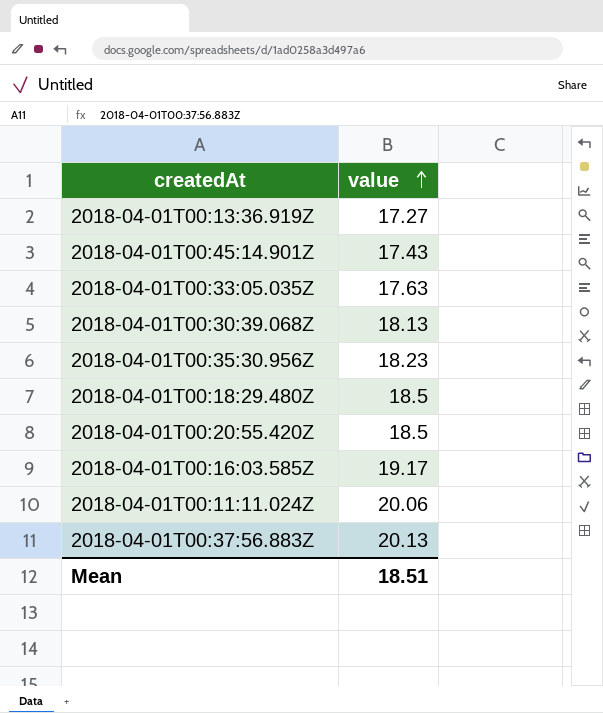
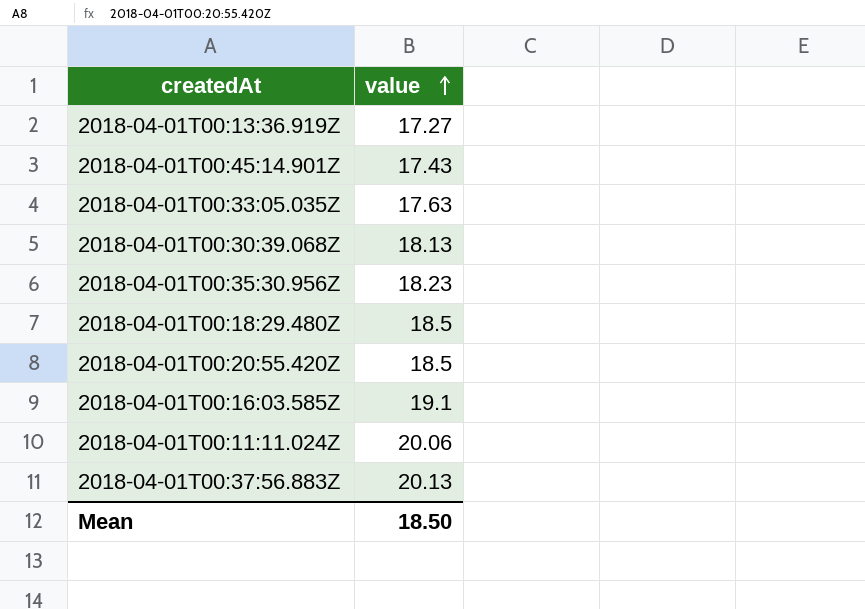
2018-04-01T00:16:03.585Z | value: 19.17 -> 19.1
Mean | value: 18.51 -> 18.50

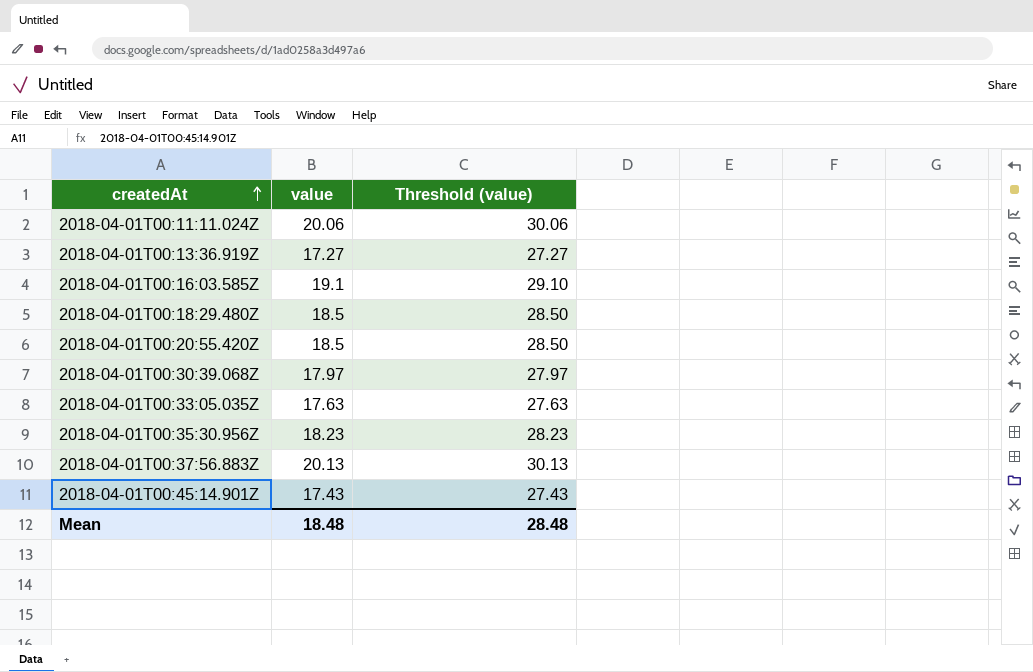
row order: value ascending -> createdAt ascending
column Threshold (value) | formula: none -> [value] + 10
2018-04-01T00:30:39.068Z | value: 18.13 -> 17.97
Mean | value: 18.50 -> 18.48

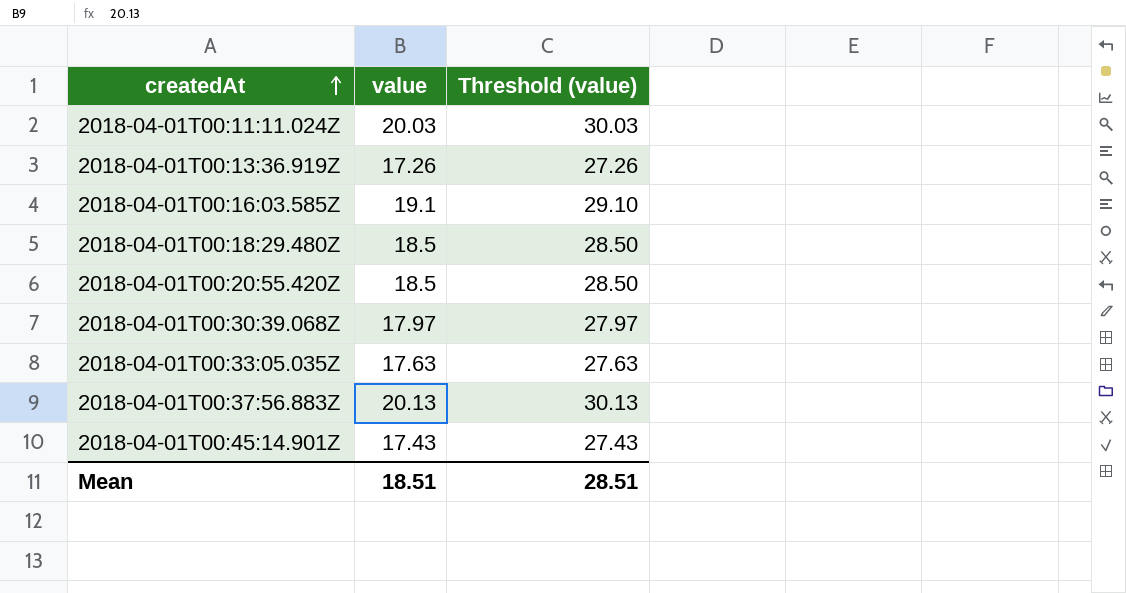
row 2018-04-01T00:35:30.956Z: 18.23 | 28.23 -> none
2018-04-01T00:11:11.024Z | value: 20.06 -> 20.03
2018-04-01T00:11:11.024Z | Threshold (value): 30.06 -> 30.03
2018-04-01T00:13:36.919Z | value: 17.27 -> 17.26
2018-04-01T00:13:36.919Z | Threshold (value): 27.27 -> 27.26
Mean | value: 18.48 -> 18.51
Mean | Threshold (value): 28.48 -> 28.51

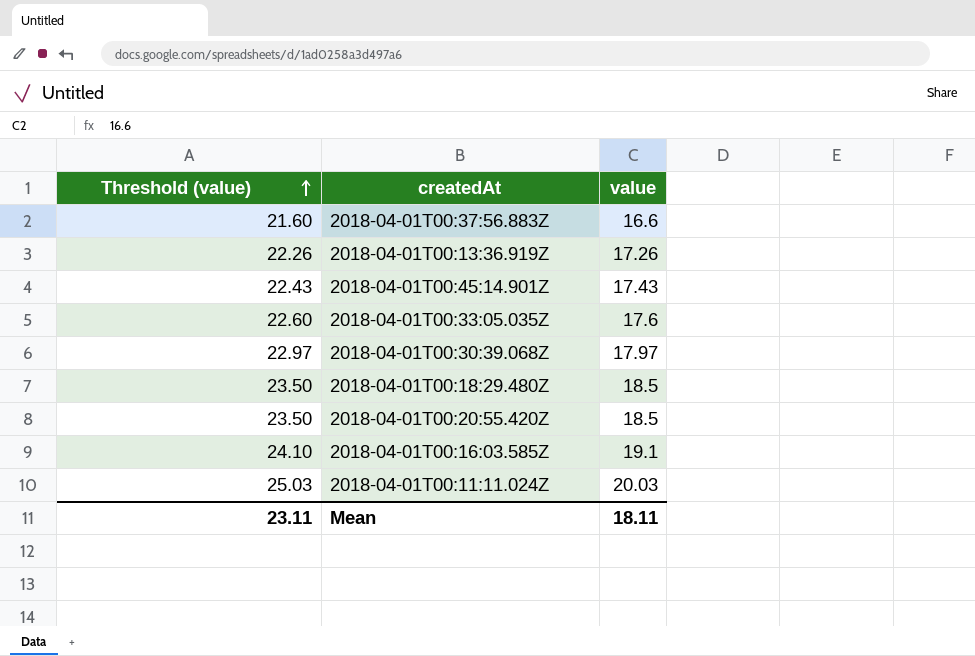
row order: createdAt ascending -> Threshold (value) ascending
column Threshold (value) | formula: [value] + 10 -> [value] + 5
column Threshold (value) | position: 3 -> 1
2018-04-01T00:37:56.883Z | value: 20.13 -> 16.6
2018-04-01T00:33:05.035Z | value: 17.63 -> 17.6
Mean | Threshold (value): 28.51 -> 23.11
Mean | value: 18.51 -> 18.11

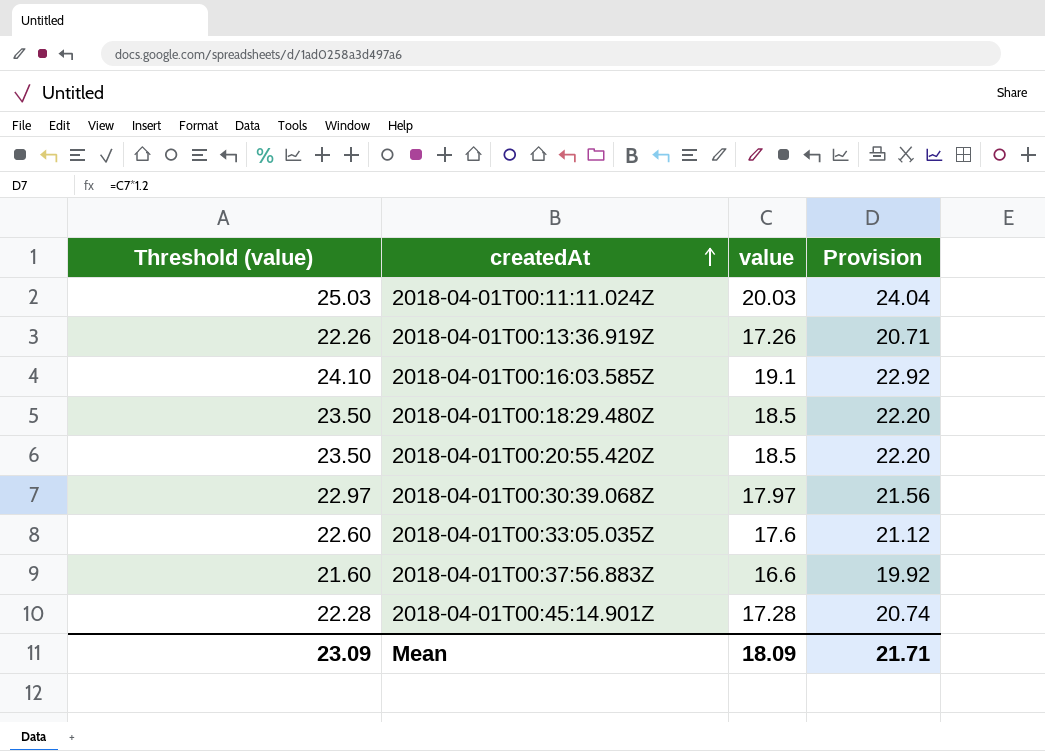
row order: Threshold (value) ascending -> createdAt ascending
column Provision | formula: none -> [value] * 1.2
2018-04-01T00:45:14.901Z | Threshold (value): 22.43 -> 22.28
2018-04-01T00:45:14.901Z | value: 17.43 -> 17.28
Mean | Threshold (value): 23.11 -> 23.09
Mean | value: 18.11 -> 18.09

